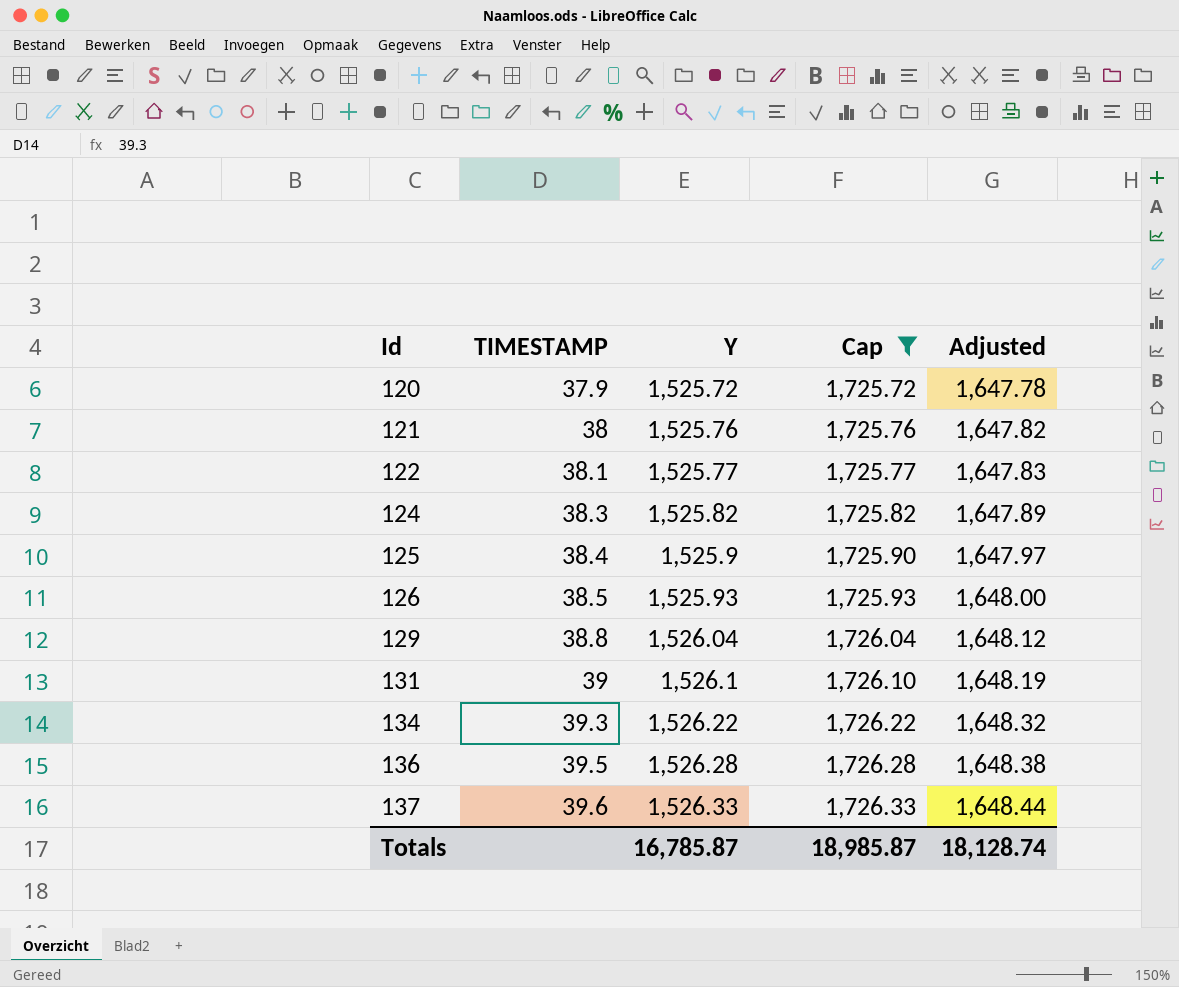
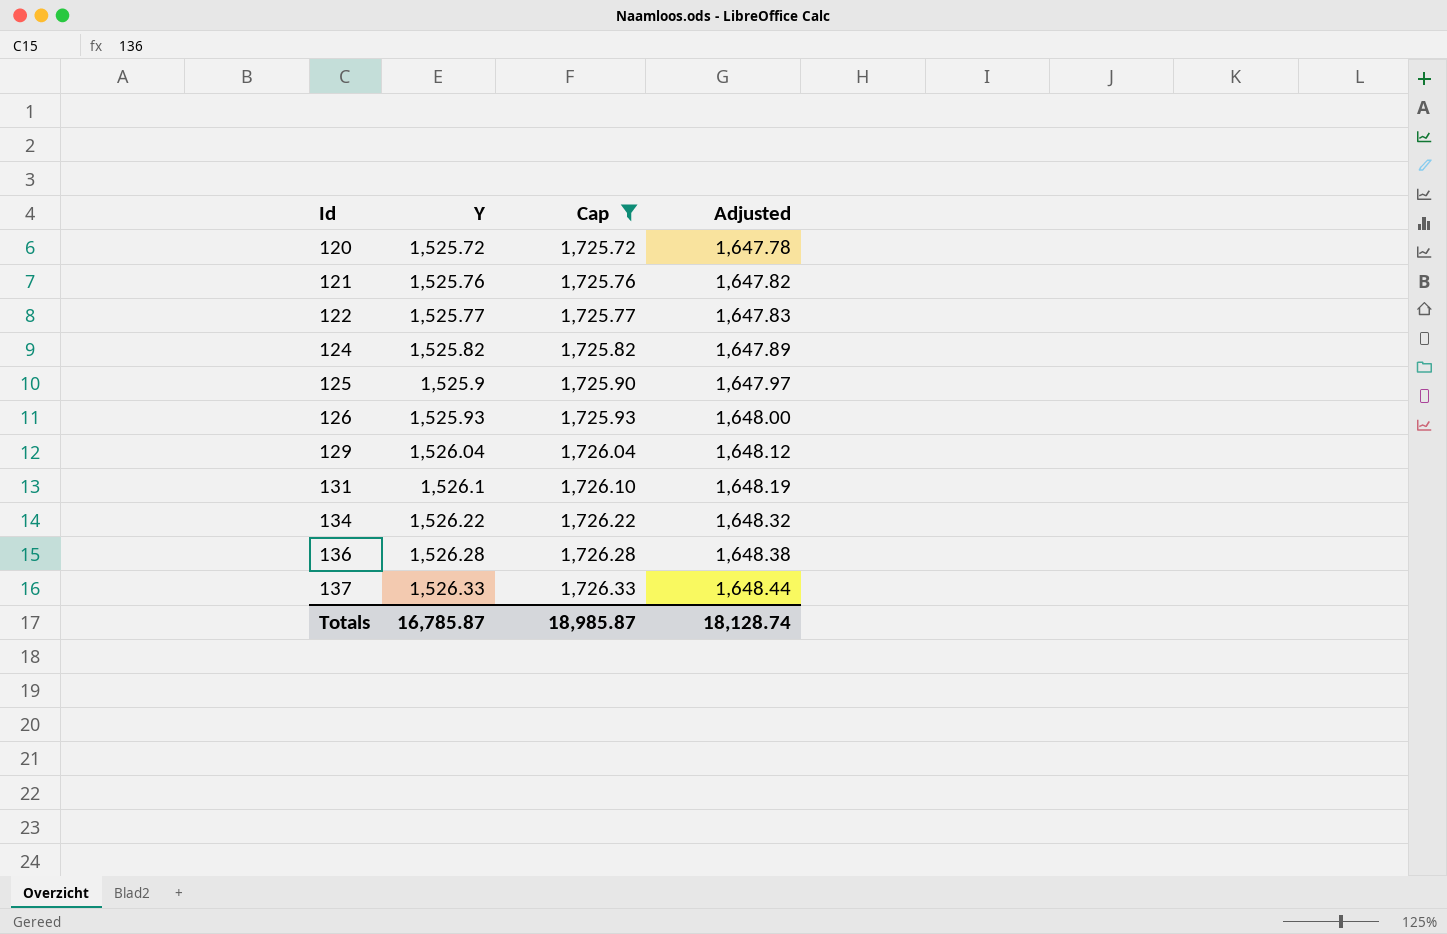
column TIMESTAMP | position: 2 -> none

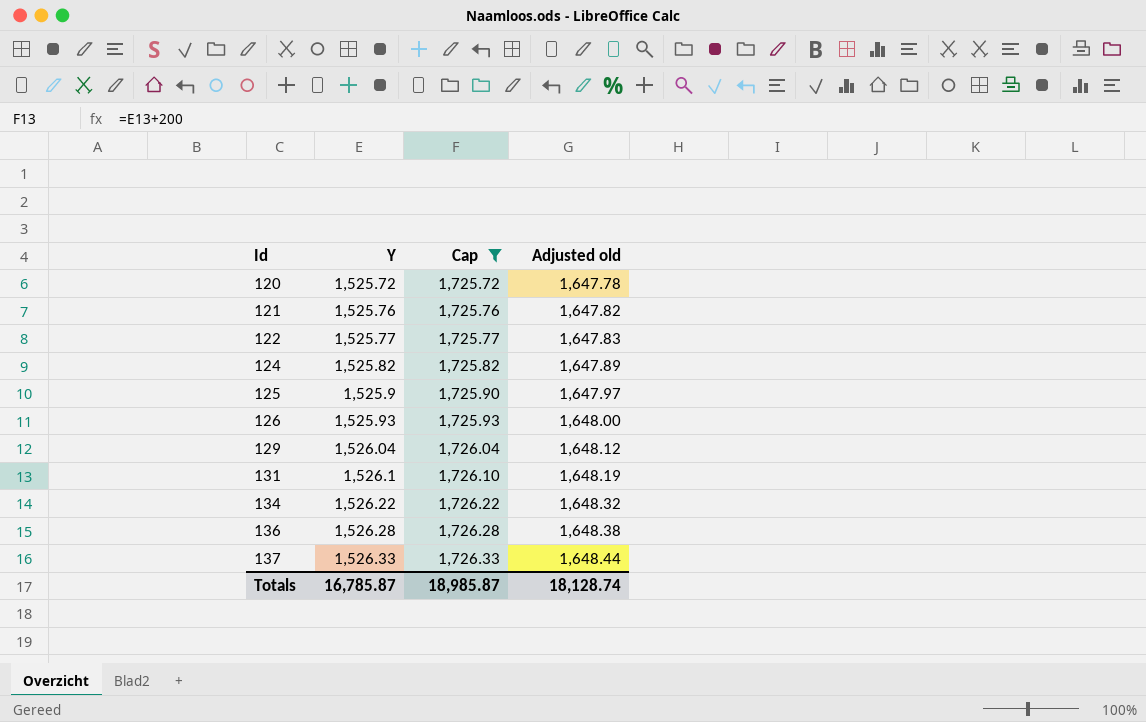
column name: Adjusted -> Adjusted old

